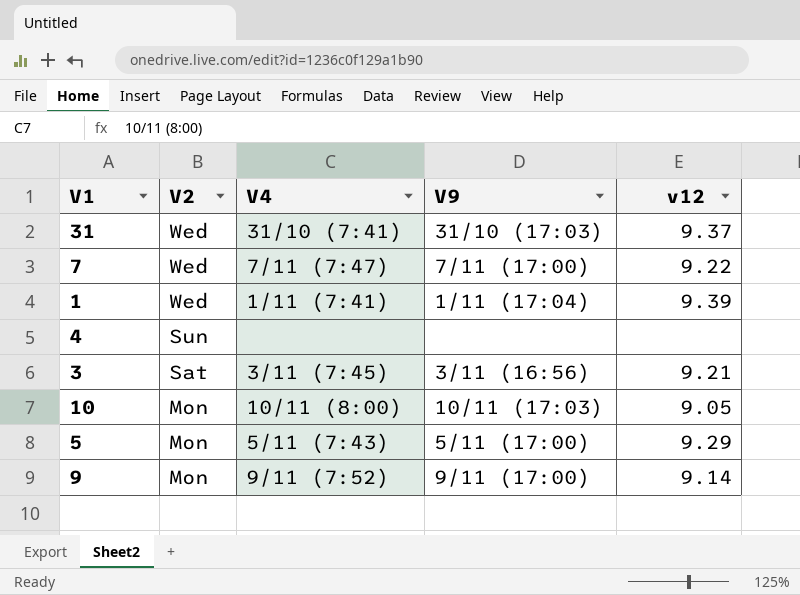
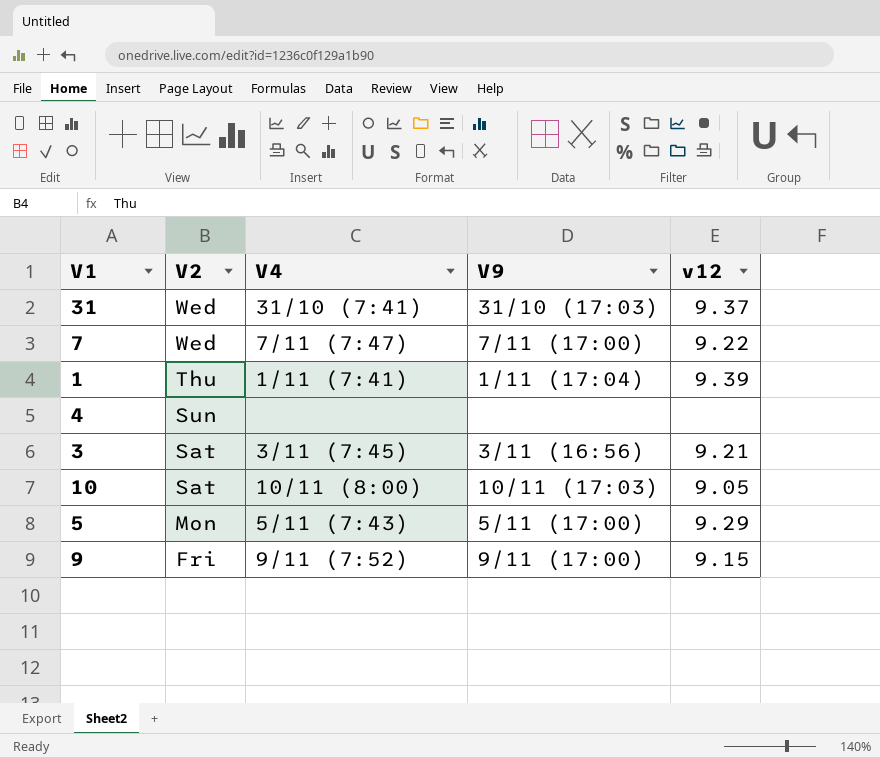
1 | V2: Wed -> Thu
10 | V2: Mon -> Sat
9 | V2: Mon -> Fri
9 | v12: 9.14 -> 9.15

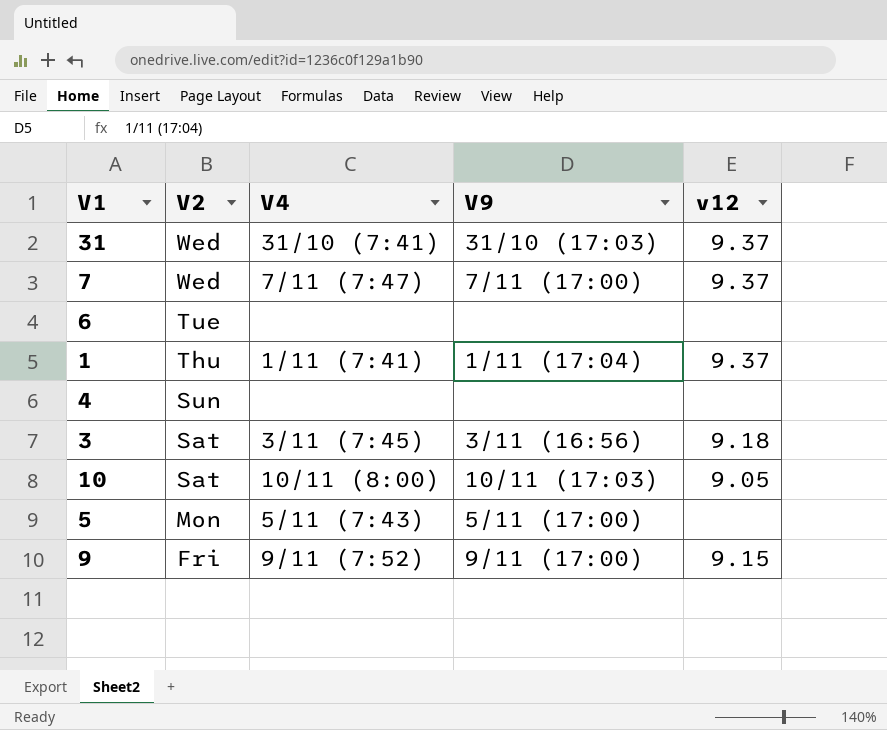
7 | v12: 9.22 -> 9.37
row 6: none -> Tue | none | none | none
1 | v12: 9.39 -> 9.37
3 | v12: 9.21 -> 9.18
5 | v12: 9.29 -> none

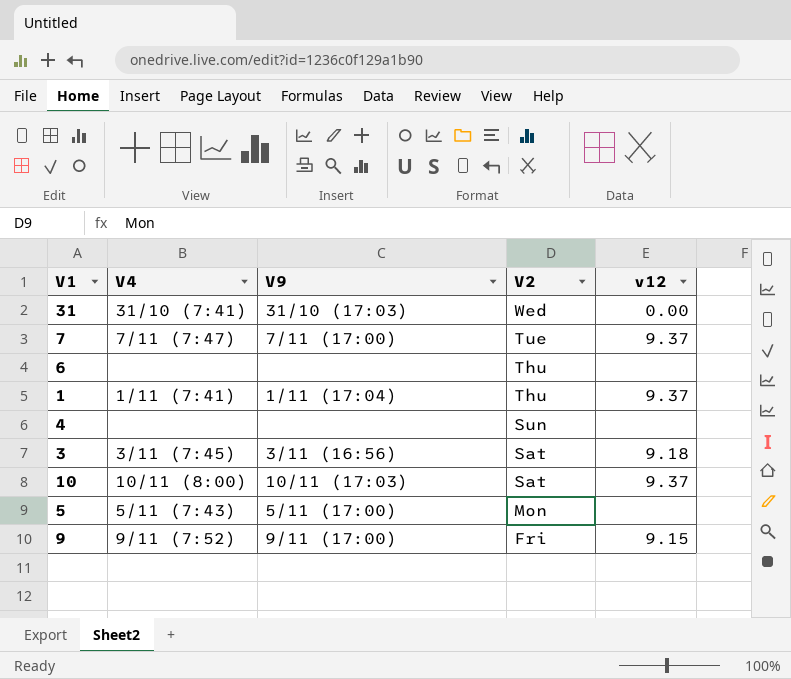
column V2 | position: 2 -> 4
31 | v12: 9.37 -> 0.00
7 | V2: Wed -> Tue
6 | V2: Tue -> Thu
10 | v12: 9.05 -> 9.37

